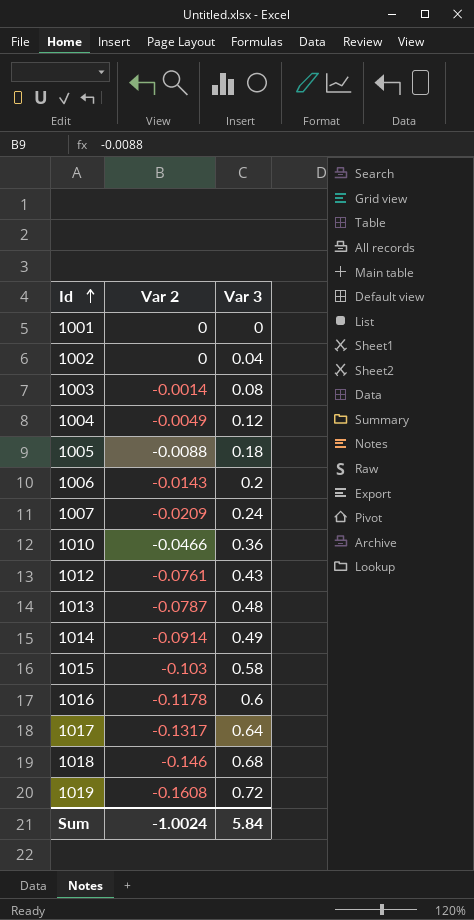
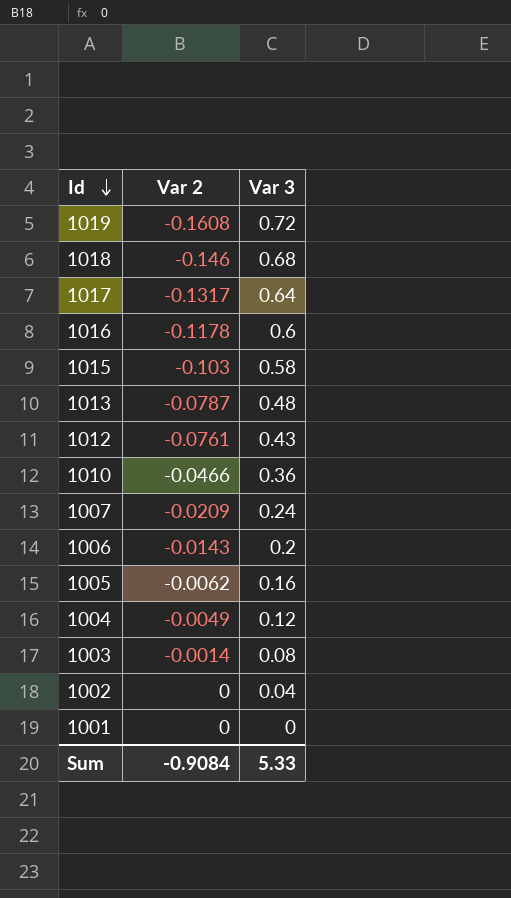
row order: Id ascending -> Id descending
row 1014: -0.0914 | 0.49 -> none
1005 | Var 2: -0.0088 -> -0.0062
1005 | Var 3: 0.18 -> 0.16
Sum | Var 2: -1.0024 -> -0.9084
Sum | Var 3: 5.84 -> 5.33

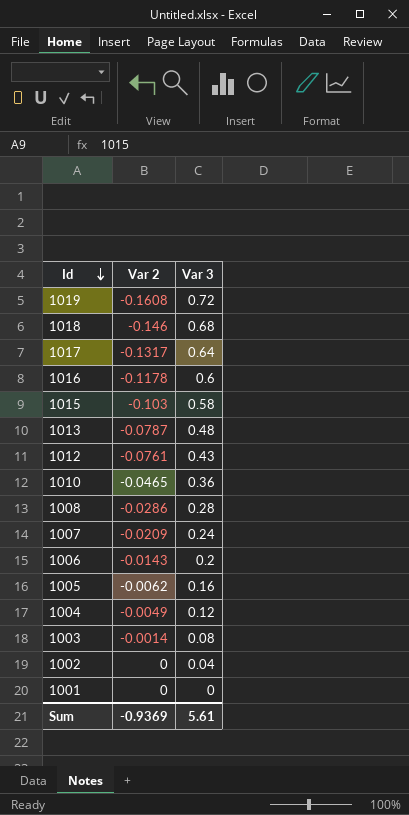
1010 | Var 2: -0.0466 -> -0.0465
row 1008: none -> -0.0286 | 0.28
Sum | Var 2: -0.9084 -> -0.9369
Sum | Var 3: 5.33 -> 5.61

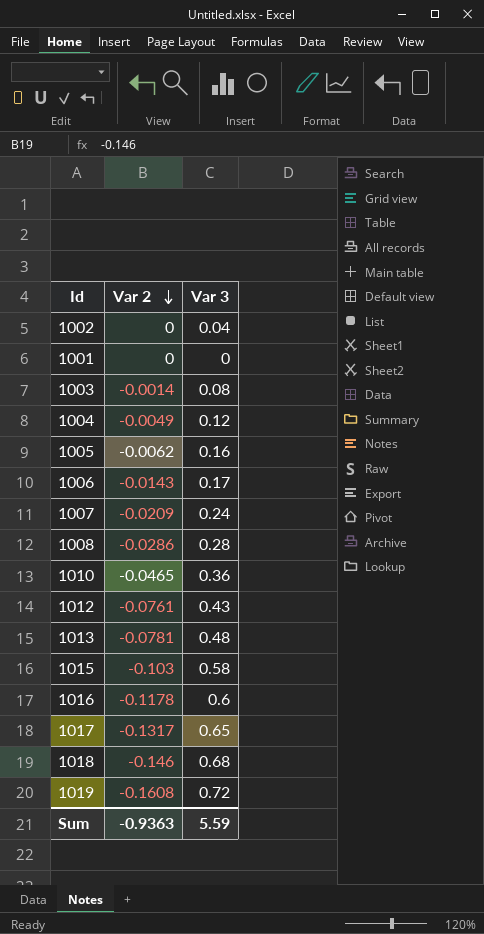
row order: Id descending -> Var 2 descending
1006 | Var 3: 0.2 -> 0.17
1013 | Var 2: -0.0787 -> -0.0781
1017 | Var 3: 0.64 -> 0.65
Sum | Var 2: -0.9369 -> -0.9363
Sum | Var 3: 5.61 -> 5.59

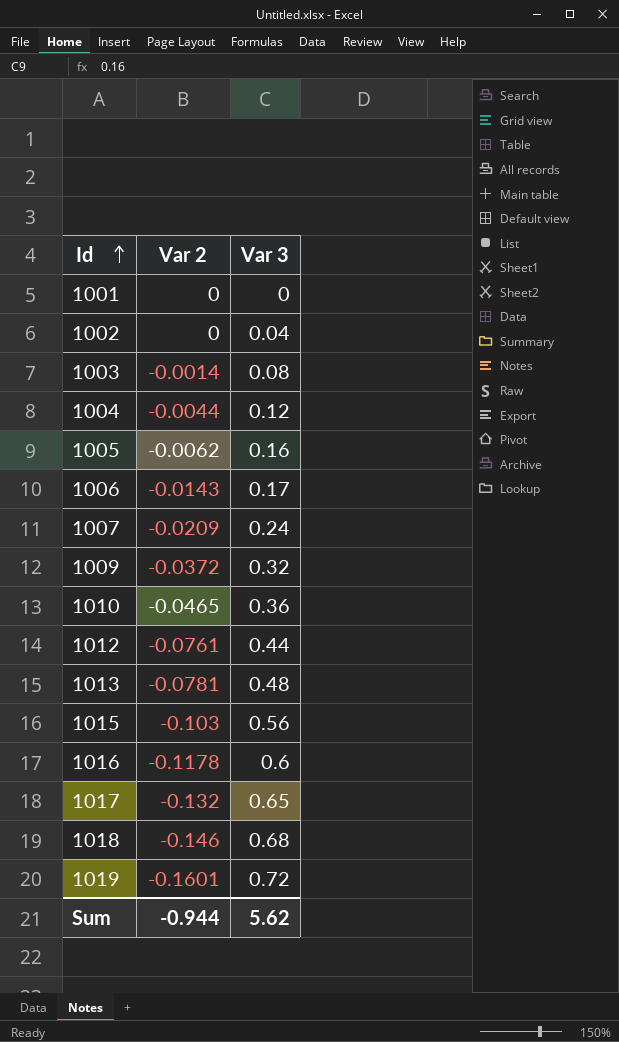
row order: Var 2 descending -> Id ascending
row 1008: -0.0286 | 0.28 -> none
1004 | Var 2: -0.0049 -> -0.0044
row 1009: none -> -0.0372 | 0.32
1012 | Var 3: 0.43 -> 0.44
1015 | Var 3: 0.58 -> 0.56
1017 | Var 2: -0.1317 -> -0.132
1019 | Var 2: -0.1608 -> -0.1601
Sum | Var 2: -0.9363 -> -0.944
Sum | Var 3: 5.59 -> 5.62

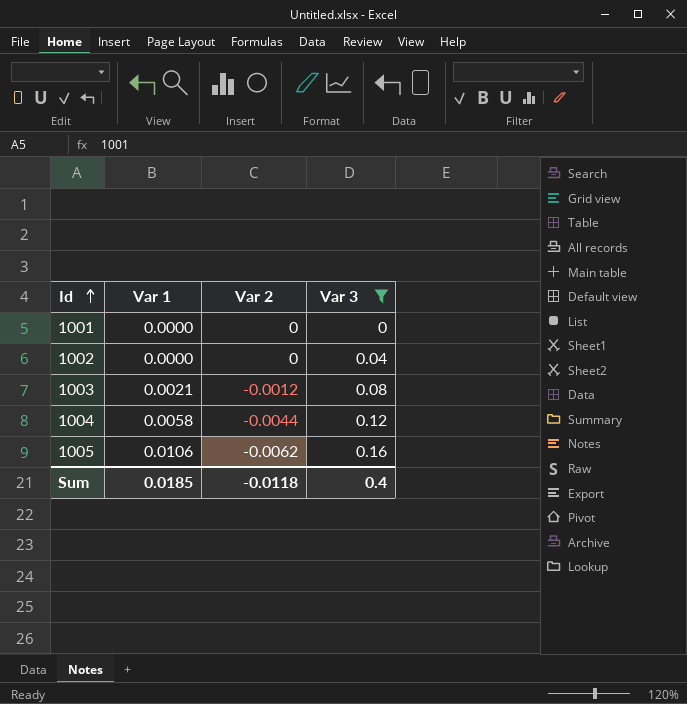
filter: none -> Var 3 <= 0.16
column Var 1 | position: none -> 2
1003 | Var 2: -0.0014 -> -0.0012
Sum | Var 2: -0.944 -> -0.0118
Sum | Var 3: 5.62 -> 0.4

